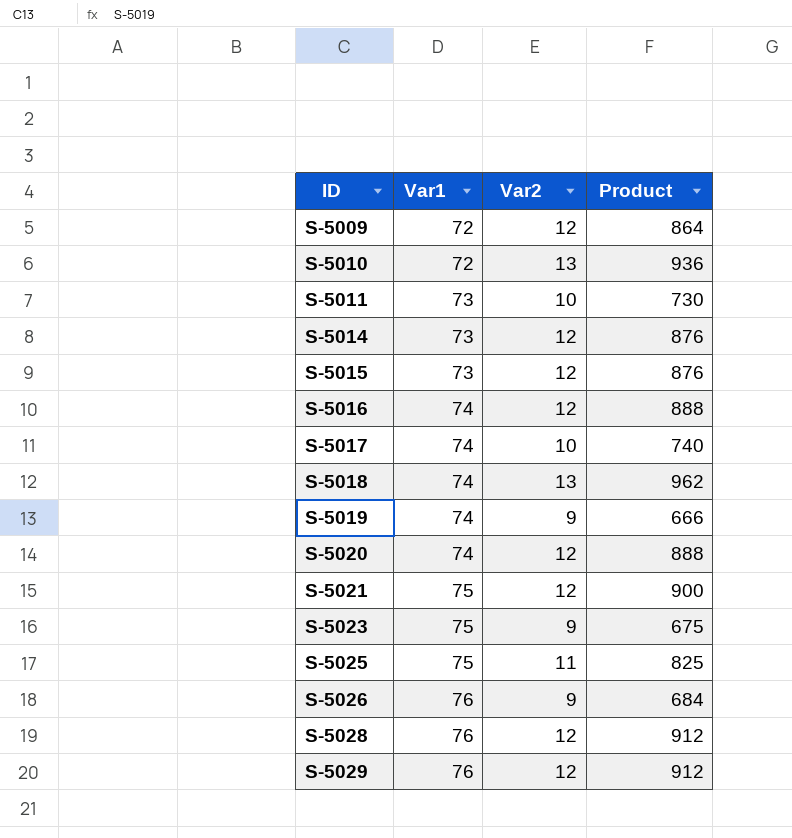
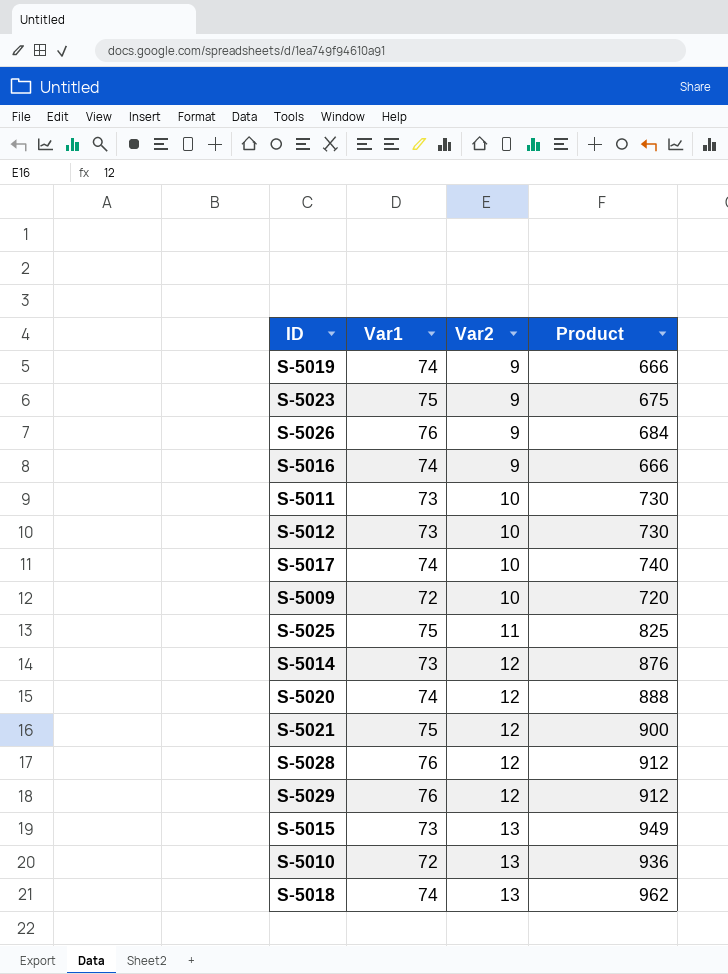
row order: ID ascending -> Var2 ascending
S-5016 | Var2: 12 -> 9
S-5016 | Product: 888 -> 666
row S-5012: none -> 73 | 10 | 730
S-5009 | Var2: 12 -> 10
S-5009 | Product: 864 -> 720
S-5015 | Var2: 12 -> 13
S-5015 | Product: 876 -> 949

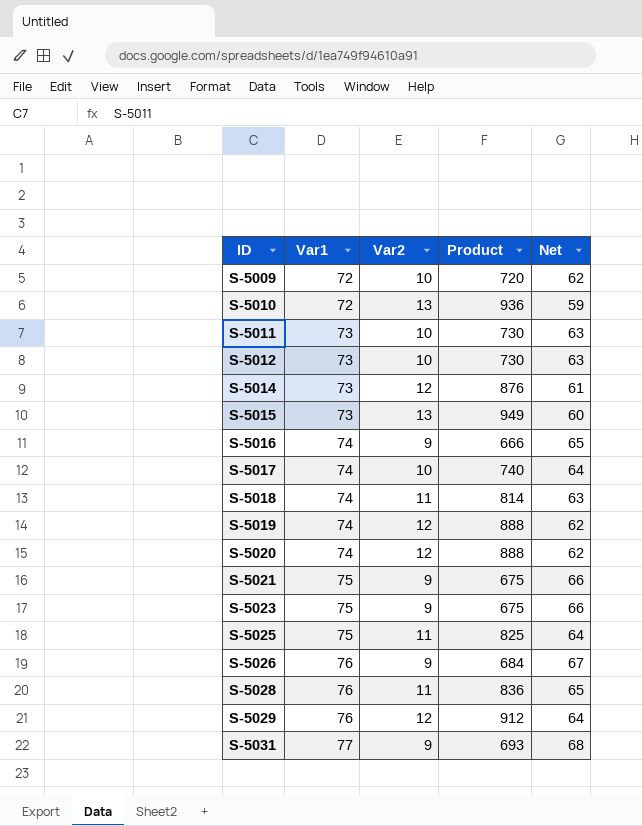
row order: Var2 ascending -> ID ascending
column Net | formula: none -> [Var1] - [Var2]
S-5018 | Var2: 13 -> 11
S-5018 | Product: 962 -> 814
S-5019 | Var2: 9 -> 12
S-5019 | Product: 666 -> 888
S-5021 | Var2: 12 -> 9
S-5021 | Product: 900 -> 675
S-5028 | Var2: 12 -> 11
S-5028 | Product: 912 -> 836
row S-5031: none -> 77 | 9 | 693 | 68

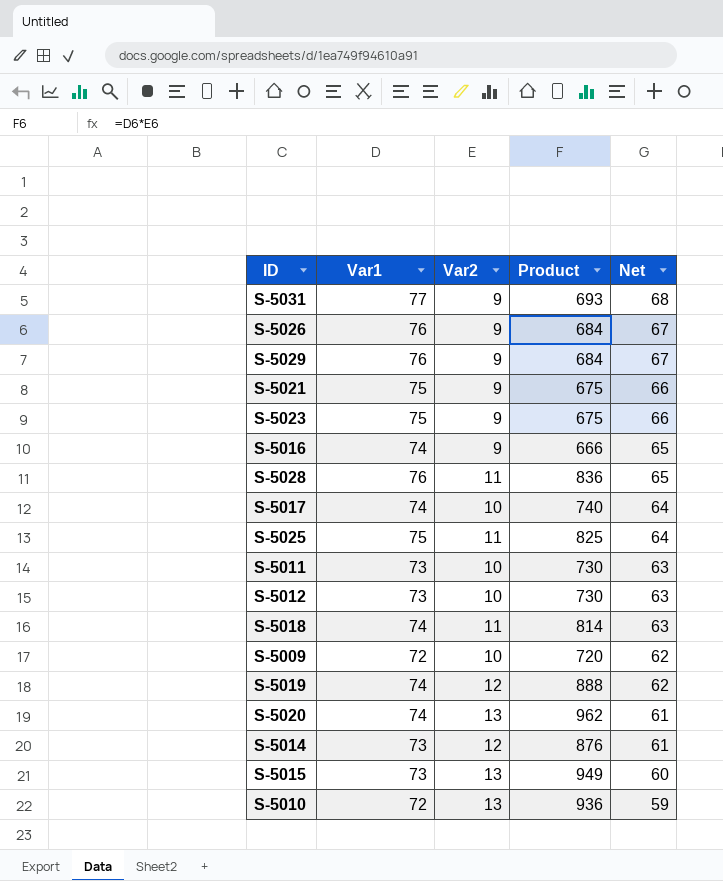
row order: ID ascending -> Net descending
S-5029 | Var2: 12 -> 9
S-5029 | Product: 912 -> 684
S-5029 | Net: 64 -> 67
S-5020 | Var2: 12 -> 13
S-5020 | Product: 888 -> 962
S-5020 | Net: 62 -> 61

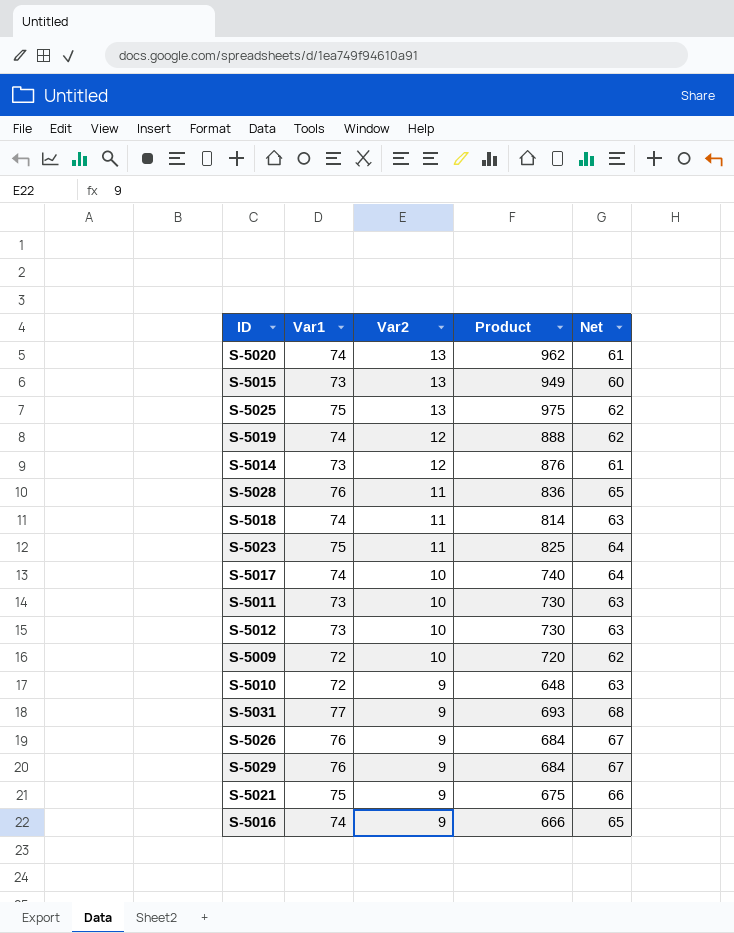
row order: Net descending -> Var2 descending
S-5025 | Var2: 11 -> 13
S-5025 | Product: 825 -> 975
S-5025 | Net: 64 -> 62
S-5023 | Var2: 9 -> 11
S-5023 | Product: 675 -> 825
S-5023 | Net: 66 -> 64
S-5010 | Var2: 13 -> 9
S-5010 | Product: 936 -> 648
S-5010 | Net: 59 -> 63

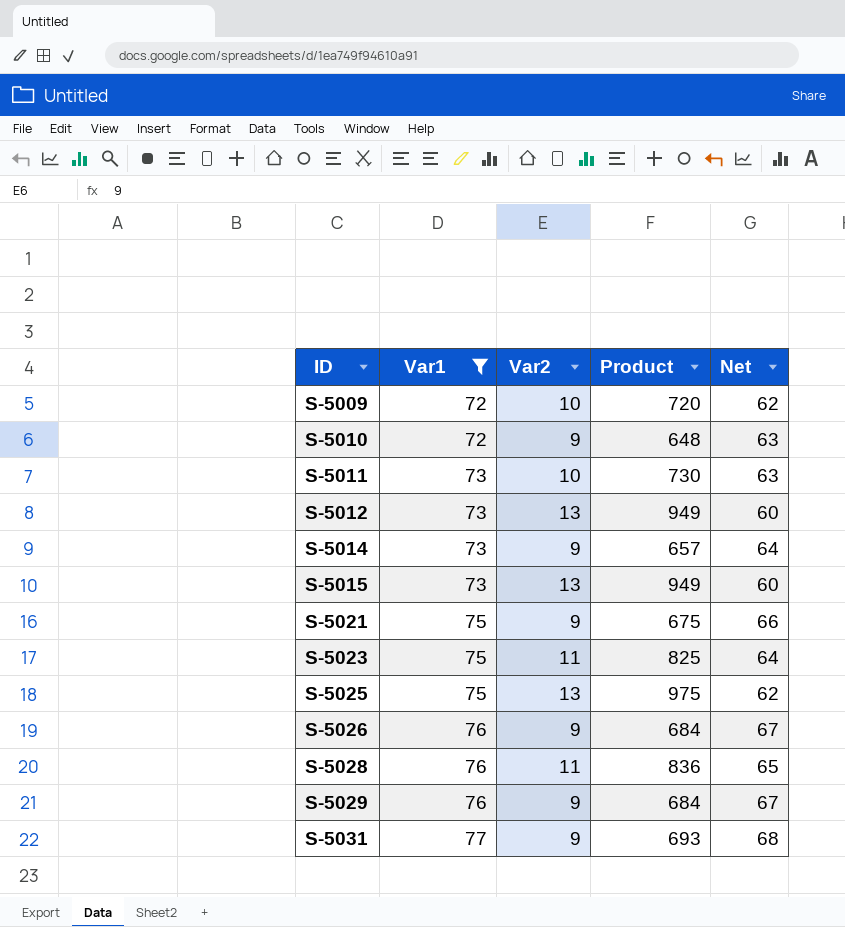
filter: none -> Var1 != 74
row order: Var2 descending -> ID ascending
S-5012 | Var2: 10 -> 13
S-5012 | Product: 730 -> 949
S-5012 | Net: 63 -> 60
S-5014 | Var2: 12 -> 9
S-5014 | Product: 876 -> 657
S-5014 | Net: 61 -> 64

